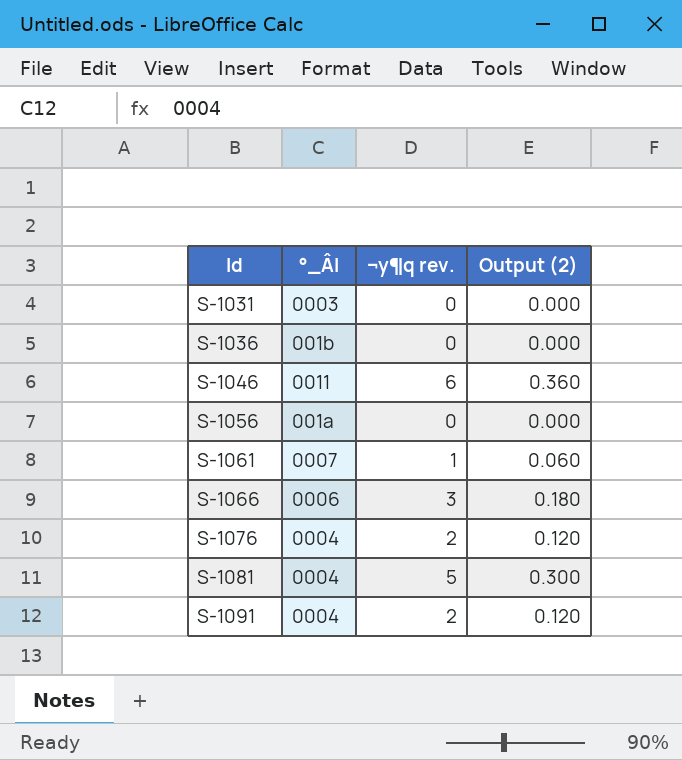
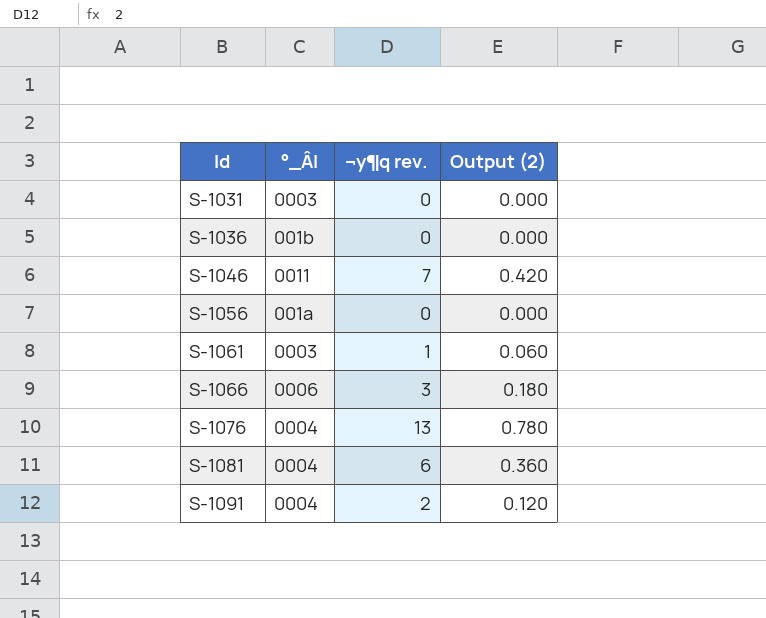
S-1046 | ¬y¶q rev.: 6 -> 7
S-1046 | Output (2): 0.360 -> 0.420
S-1061 | °_ÂI: 0007 -> 0003
S-1076 | ¬y¶q rev.: 2 -> 13
S-1076 | Output (2): 0.120 -> 0.780
S-1081 | ¬y¶q rev.: 5 -> 6
S-1081 | Output (2): 0.300 -> 0.360

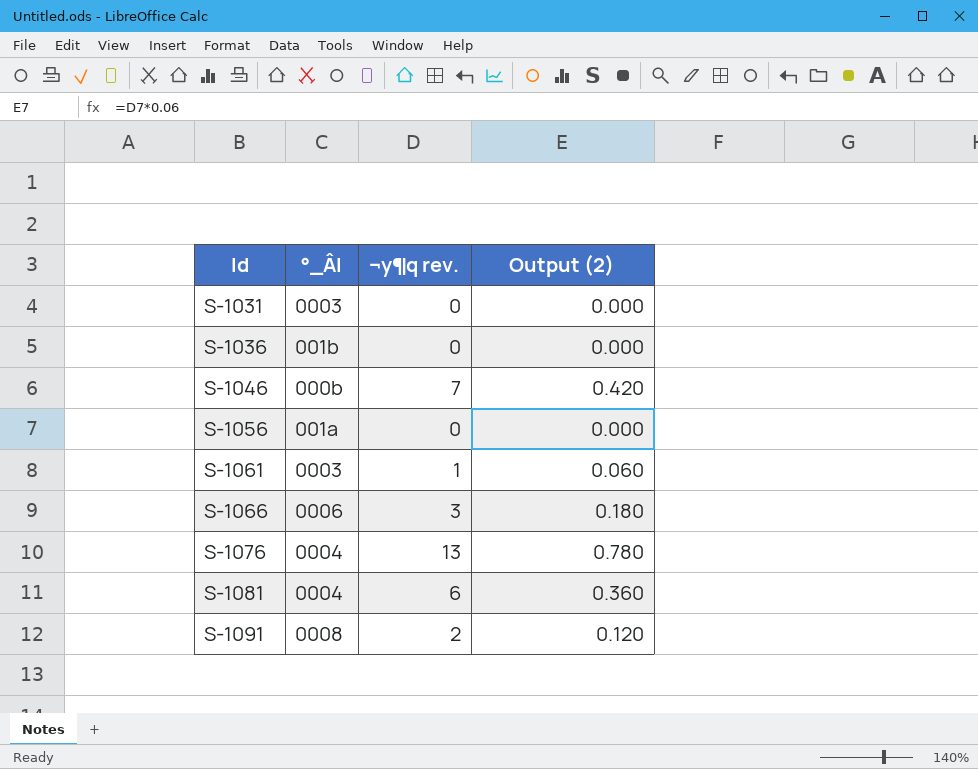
S-1046 | °_ÂI: 0011 -> 000b
S-1091 | °_ÂI: 0004 -> 0008

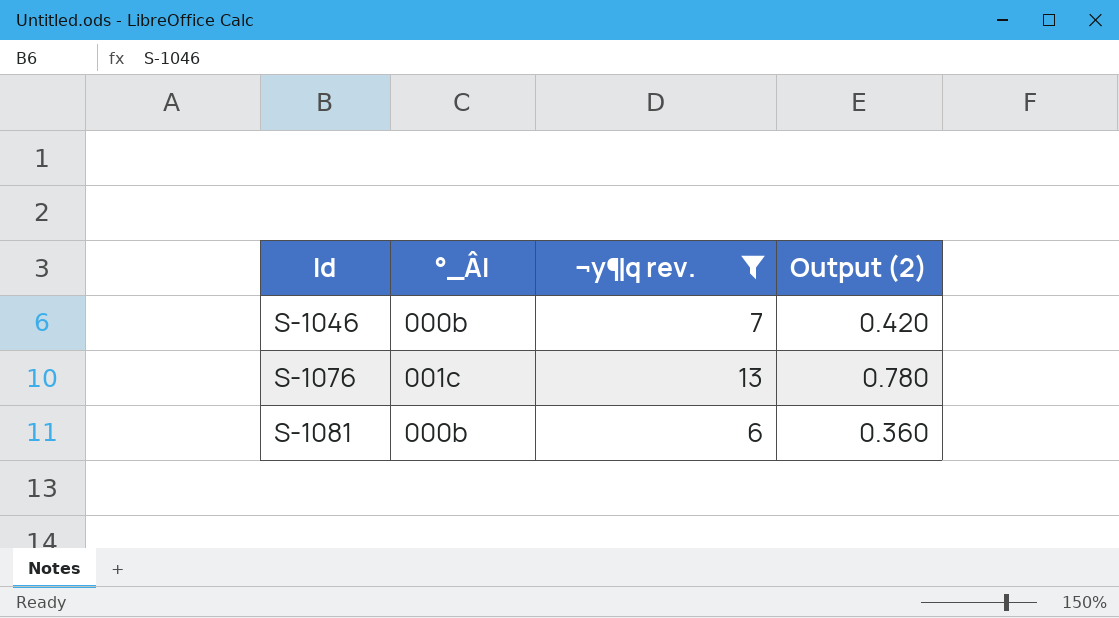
filter: none -> ¬y¶q rev. >= 6
S-1076 | °_ÂI: 0004 -> 001c
S-1081 | °_ÂI: 0004 -> 000b

